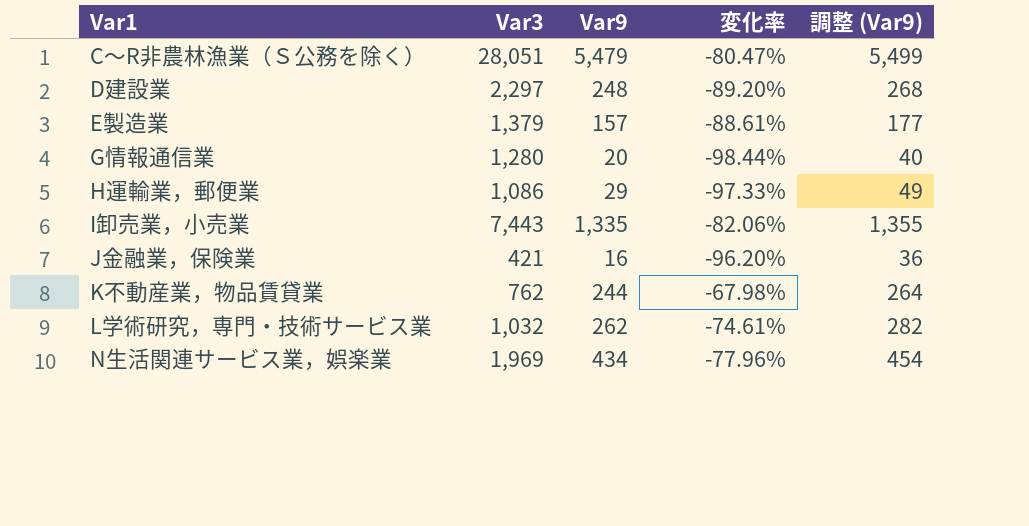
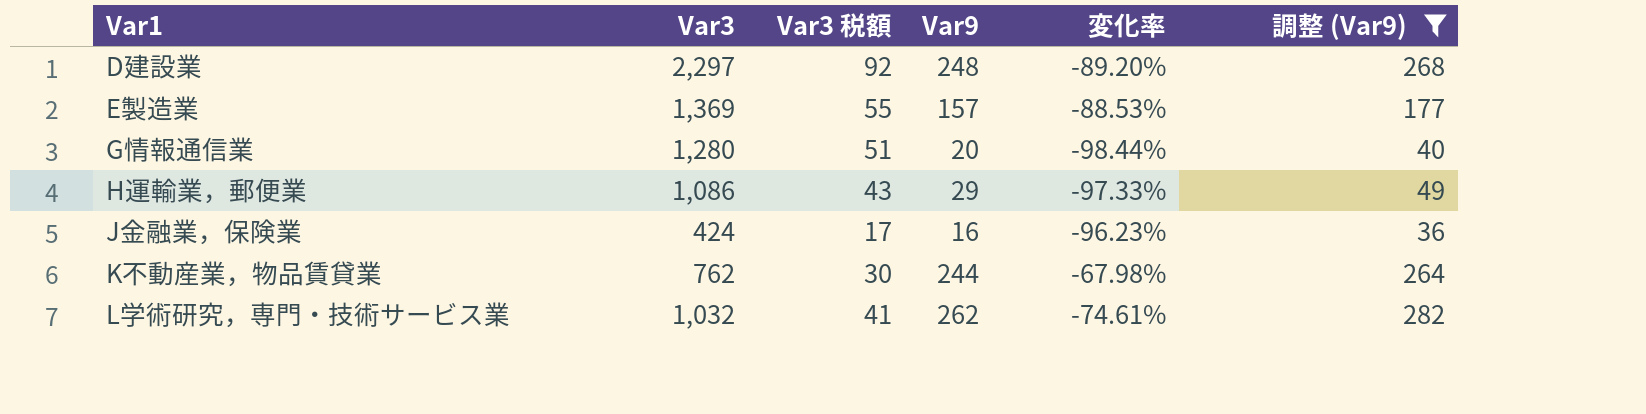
filter: none -> 調整 (Var9) <= 282
column Var3 税額 | formula: none -> [Var3] * 0.04
E製造業 | Var3: 1,379 -> 1,369
E製造業 | 変化率: -88.61% -> -88.53%
J金融業，保険業 | Var3: 421 -> 424
J金融業，保険業 | 変化率: -96.20% -> -96.23%

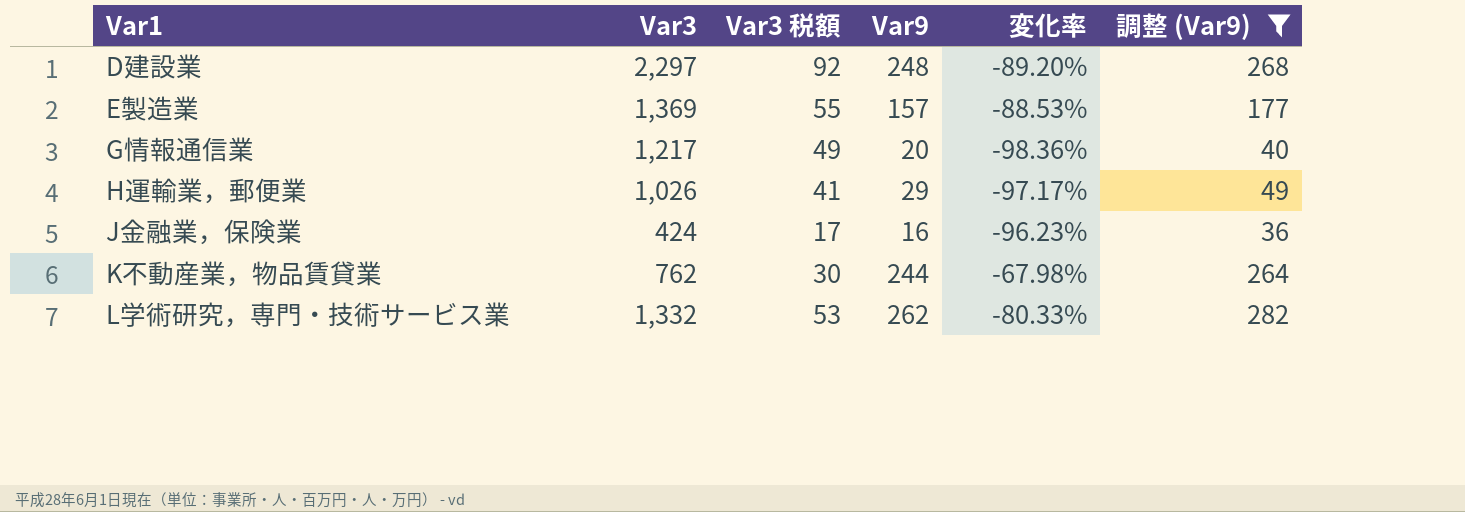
G情報通信業 | Var3: 1,280 -> 1,217
G情報通信業 | Var3 税額: 51 -> 49
G情報通信業 | 変化率: -98.44% -> -98.36%
H運輸業，郵便業 | Var3: 1,086 -> 1,026
H運輸業，郵便業 | Var3 税額: 43 -> 41
H運輸業，郵便業 | 変化率: -97.33% -> -97.17%
L学術研究，専門・技術サービス業 | Var3: 1,032 -> 1,332
L学術研究，専門・技術サービス業 | Var3 税額: 41 -> 53
L学術研究，専門・技術サービス業 | 変化率: -74.61% -> -80.33%

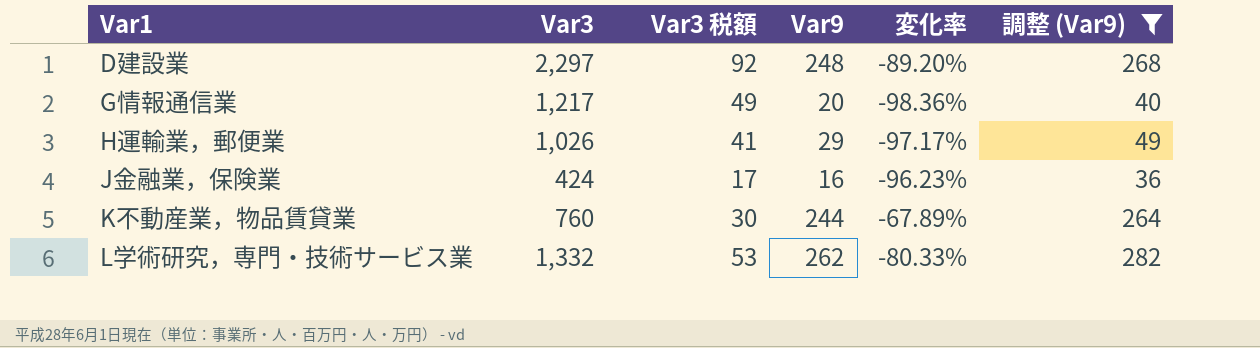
row E製造業: 1,369 | 55 | 157 | -88.53% | 177 -> none
K不動産業，物品賃貸業 | Var3: 762 -> 760
K不動産業，物品賃貸業 | 変化率: -67.98% -> -67.89%

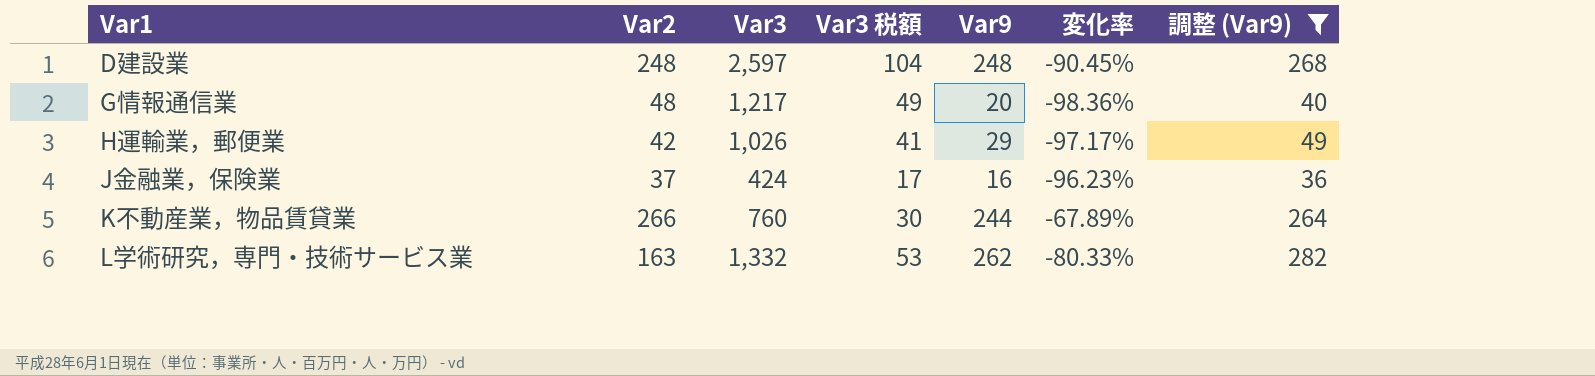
column Var2 | position: none -> 2
D建設業 | Var3: 2,297 -> 2,597
D建設業 | Var3 税額: 92 -> 104
D建設業 | 変化率: -89.20% -> -90.45%

